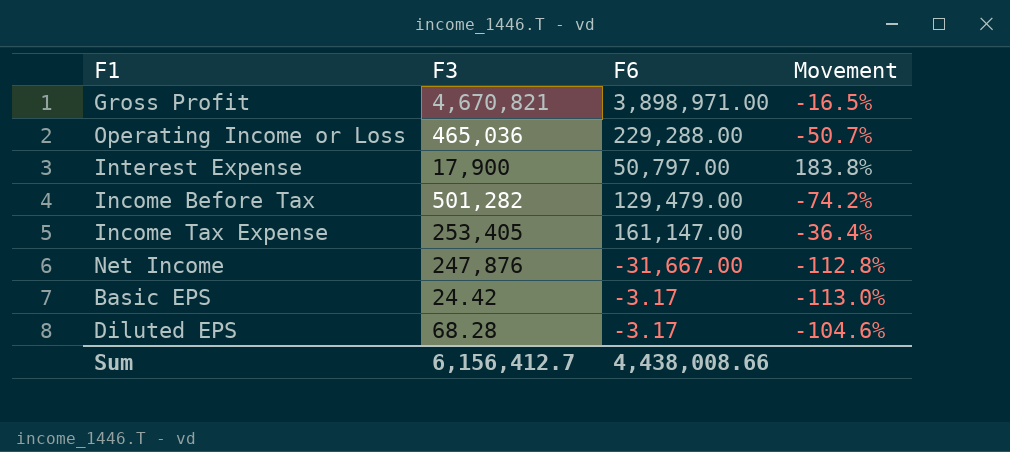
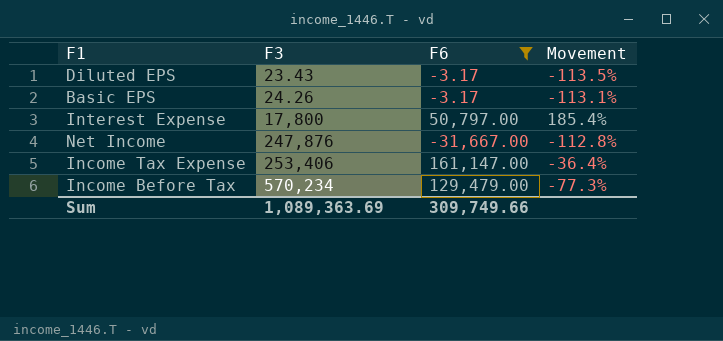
filter: none -> F6 <= 161,147.00
row order: none -> F3 ascending
Diluted EPS | F3: 68.28 -> 23.43
Diluted EPS | Movement: -104.6% -> -113.5%
Basic EPS | F3: 24.42 -> 24.26
Basic EPS | Movement: -113.0% -> -113.1%
Interest Expense | F3: 17,900 -> 17,800
Interest Expense | Movement: 183.8% -> 185.4%
Income Tax Expense | F3: 253,405 -> 253,406
Income Before Tax | F3: 501,282 -> 570,234
Income Before Tax | Movement: -74.2% -> -77.3%
Sum | F3: 6,156,412.7 -> 1,089,363.69
Sum | F6: 4,438,008.66 -> 309,749.66

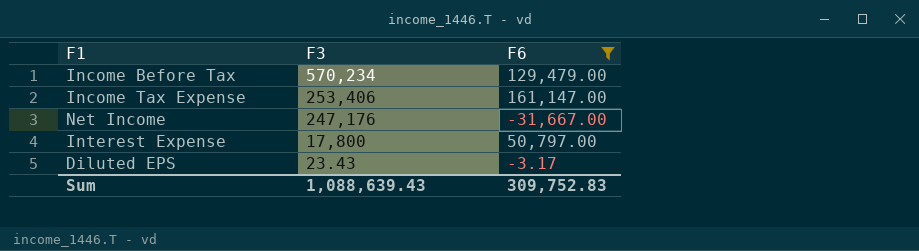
row order: F3 ascending -> F3 descending
column Movement | formula: ([F6] - [F3]) / [F3] -> none
row Basic EPS: 24.26 | -3.17 | -113.1% -> none
Net Income | F3: 247,876 -> 247,176
Sum | F3: 1,089,363.69 -> 1,088,639.43
Sum | F6: 309,749.66 -> 309,752.83

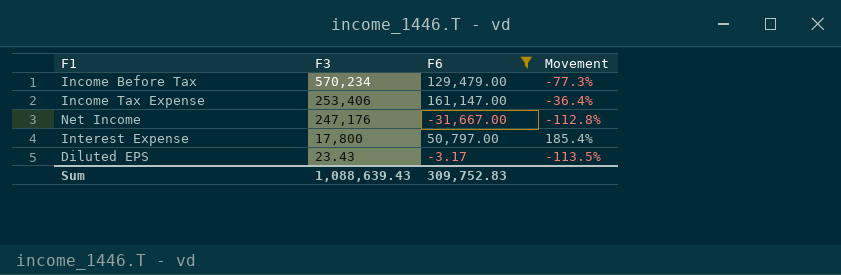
column Movement | formula: none -> ([F6] - [F3]) / [F3]

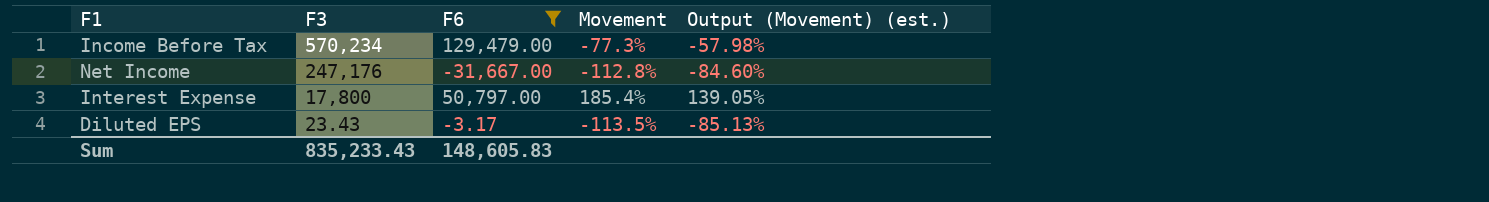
column Output (Movement) (est.) | formula: none -> [Movement] * 0.75
row Income Tax Expense: 253,406 | 161,147.00 | -36.4% -> none
Sum | F3: 1,088,639.43 -> 835,233.43
Sum | F6: 309,752.83 -> 148,605.83

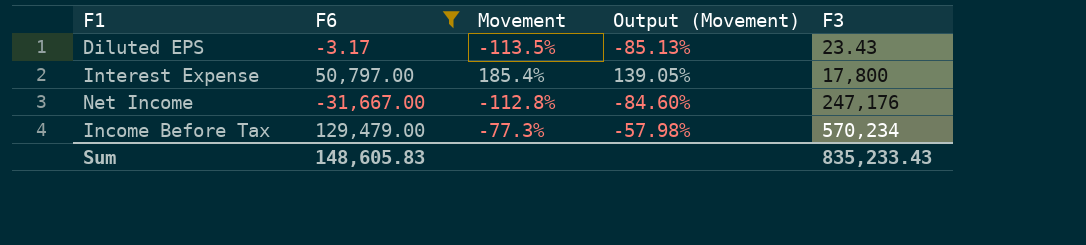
row order: F3 descending -> F3 ascending
column name: Output (Movement) (est.) -> Output (Movement)
column F3 | position: 2 -> 5

